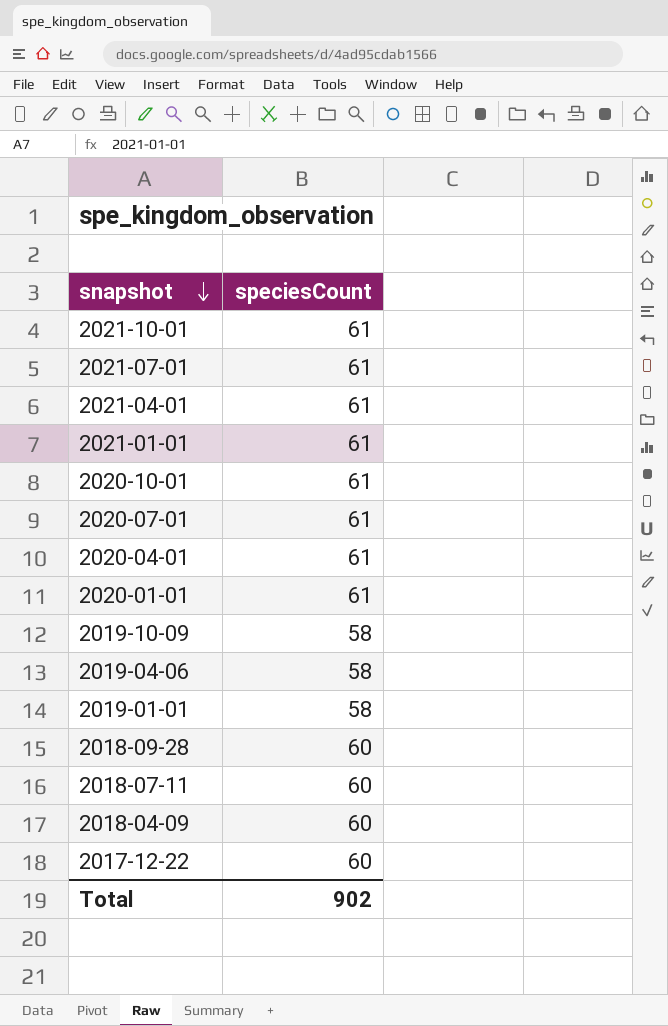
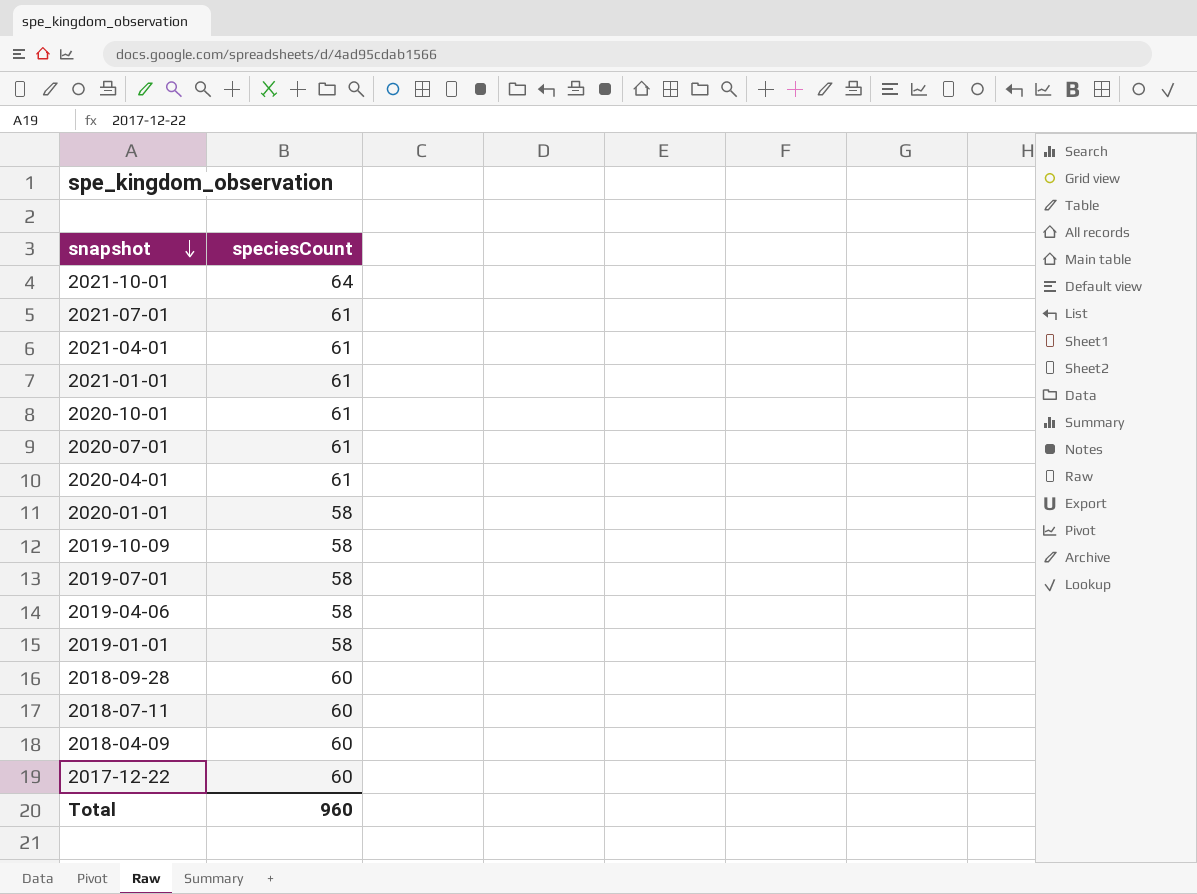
2021-10-01 | speciesCount: 61 -> 64
2020-01-01 | speciesCount: 61 -> 58
row 2019-07-01: none -> 58
Total | speciesCount: 902 -> 960

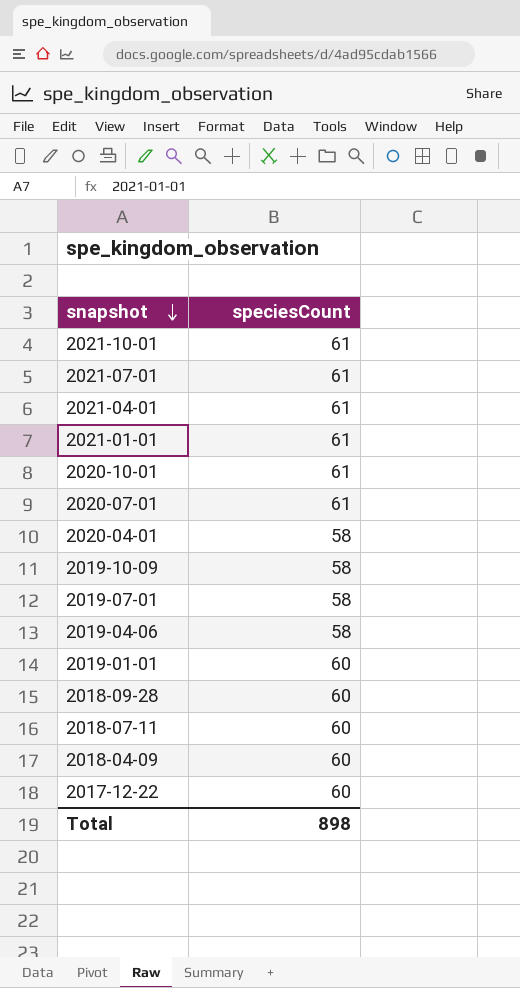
row 2020-01-01: 58 -> none
2021-10-01 | speciesCount: 64 -> 61
2020-04-01 | speciesCount: 61 -> 58
2019-01-01 | speciesCount: 58 -> 60
Total | speciesCount: 960 -> 898

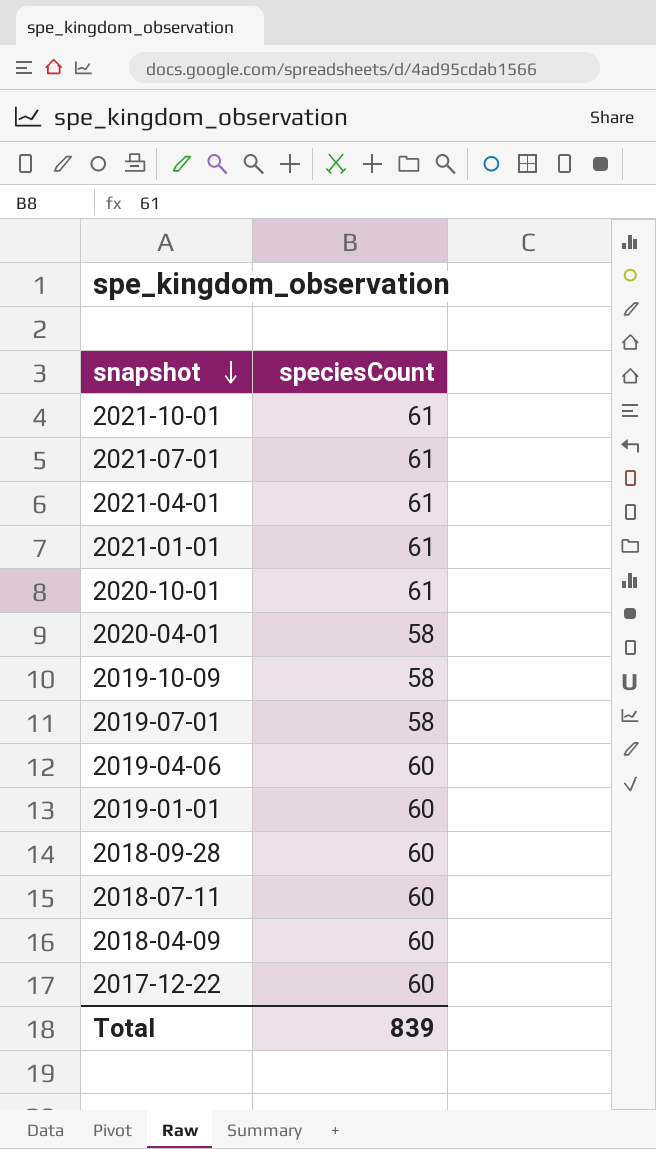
row 2020-07-01: 61 -> none
2019-04-06 | speciesCount: 58 -> 60
Total | speciesCount: 898 -> 839

